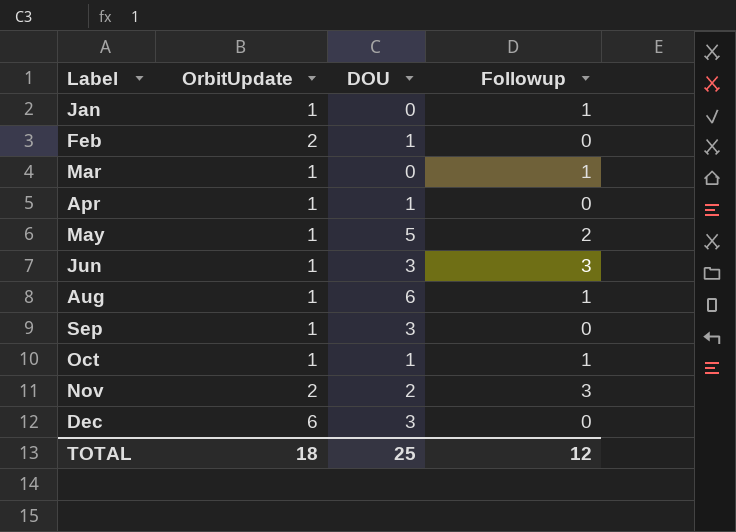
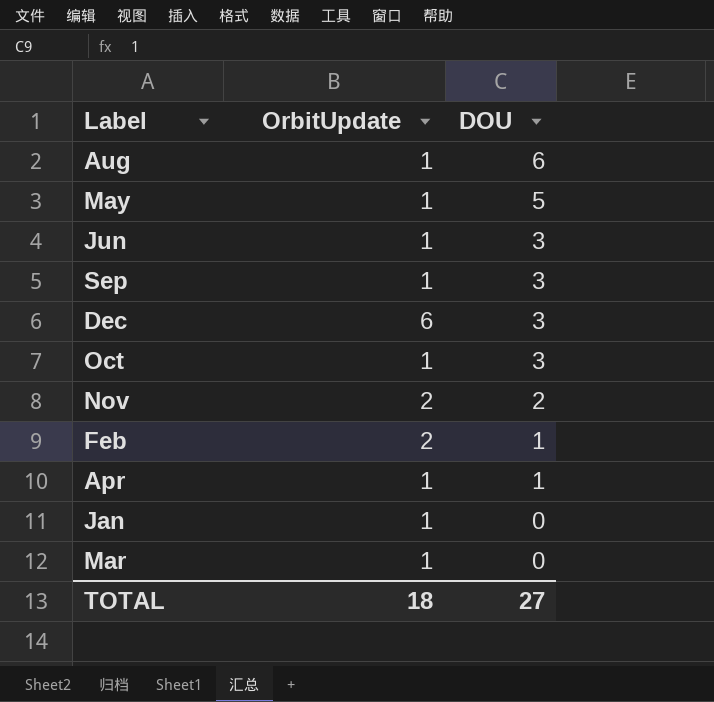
row order: Label ascending -> DOU descending
column Followup | position: 4 -> none
Oct | DOU: 1 -> 3
TOTAL | DOU: 25 -> 27

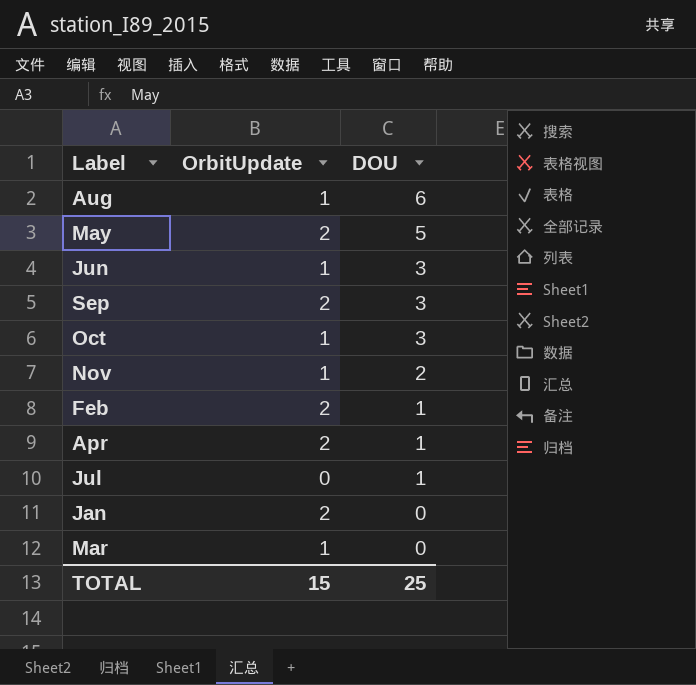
row Dec: 6 | 3 -> none
May | OrbitUpdate: 1 -> 2
Sep | OrbitUpdate: 1 -> 2
Nov | OrbitUpdate: 2 -> 1
Apr | OrbitUpdate: 1 -> 2
row Jul: none -> 0 | 1
Jan | OrbitUpdate: 1 -> 2
TOTAL | OrbitUpdate: 18 -> 15
TOTAL | DOU: 27 -> 25

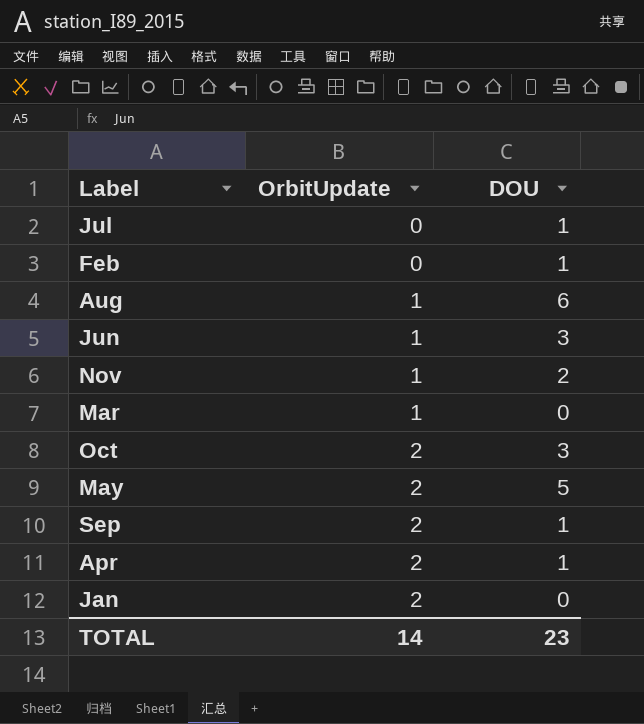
row order: DOU descending -> OrbitUpdate ascending
Feb | OrbitUpdate: 2 -> 0
Oct | OrbitUpdate: 1 -> 2
Sep | DOU: 3 -> 1
TOTAL | OrbitUpdate: 15 -> 14
TOTAL | DOU: 25 -> 23

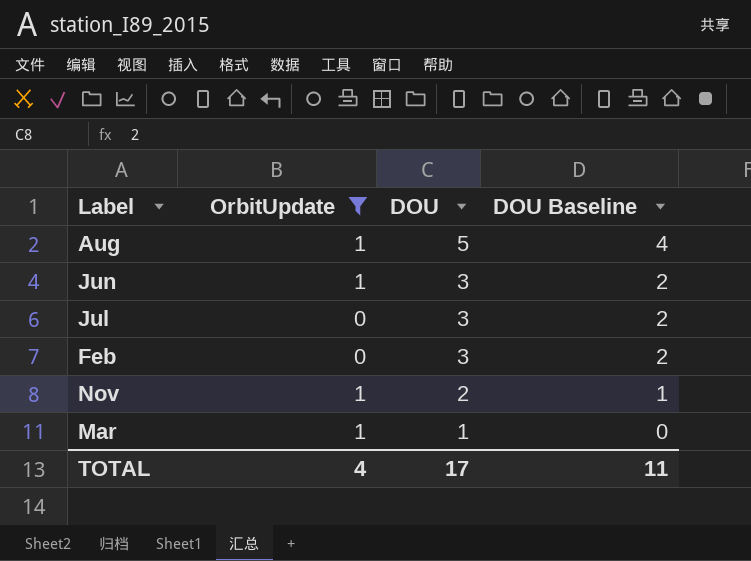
filter: none -> OrbitUpdate != 2
row order: OrbitUpdate ascending -> DOU descending
column DOU Baseline | formula: none -> [DOU] - 1
Aug | DOU: 6 -> 5
Jul | DOU: 1 -> 3
Feb | DOU: 1 -> 3
Mar | DOU: 0 -> 1
TOTAL | OrbitUpdate: 14 -> 4
TOTAL | DOU: 23 -> 17

